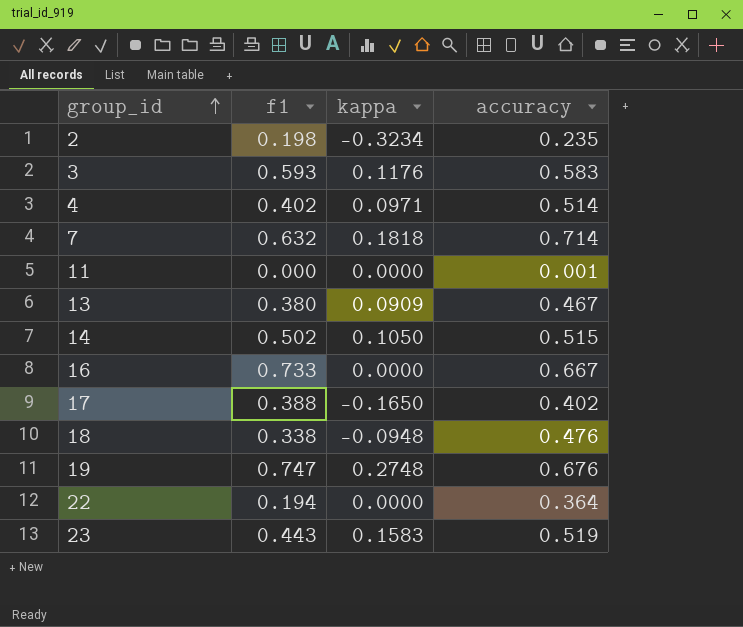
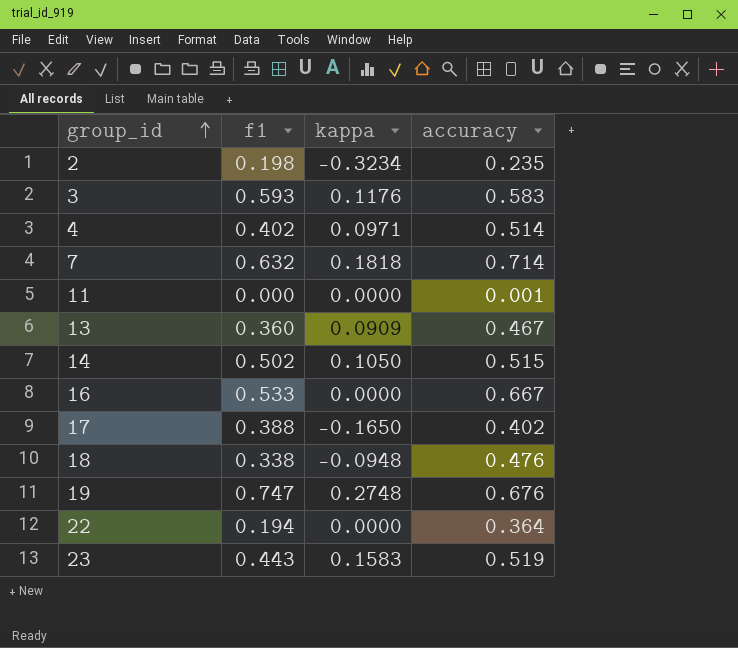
13 | f1: 0.380 -> 0.360
16 | f1: 0.733 -> 0.533

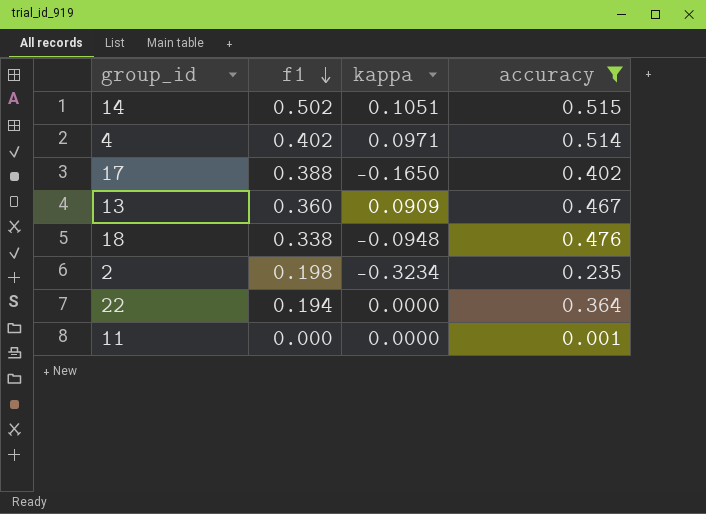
filter: none -> accuracy <= 0.515
row order: group_id ascending -> f1 descending
14 | kappa: 0.1050 -> 0.1051

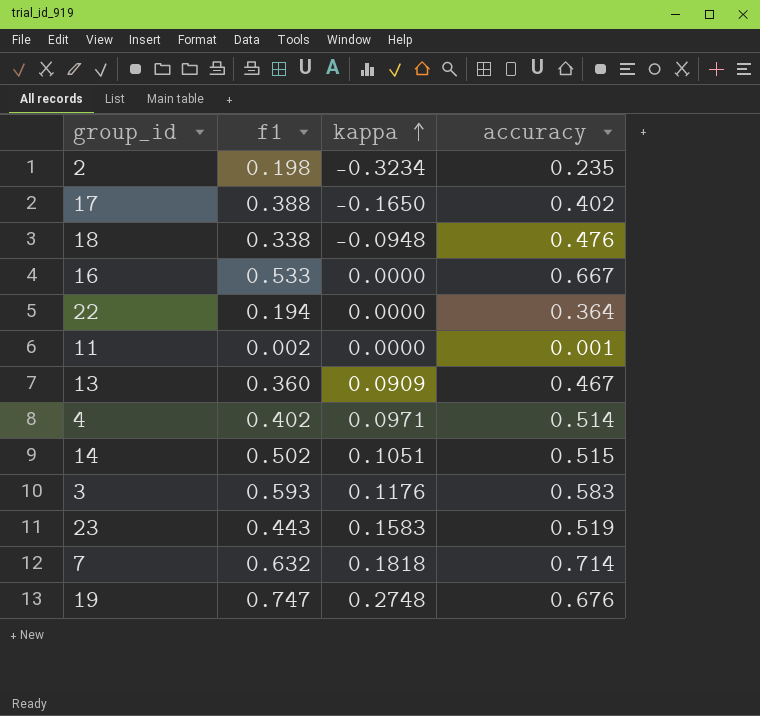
filter: accuracy <= 0.515 -> none
row order: f1 descending -> kappa ascending
11 | f1: 0.000 -> 0.002

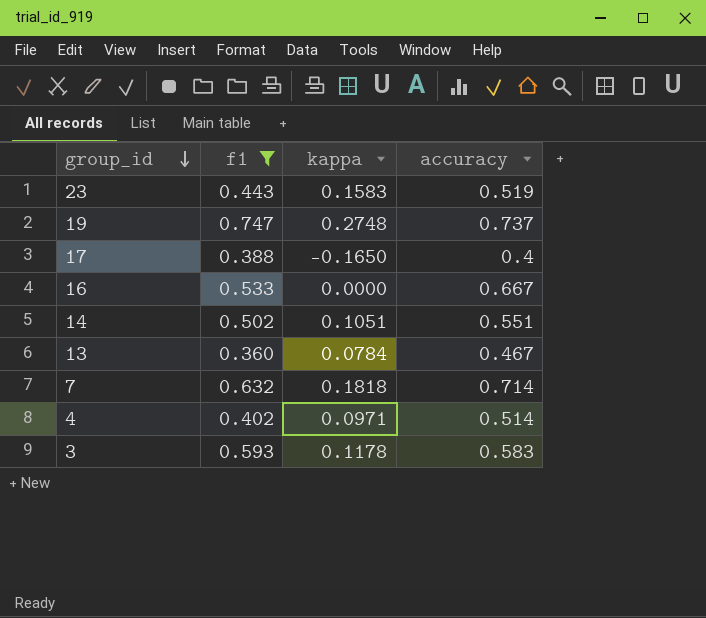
filter: none -> f1 >= 0.360
row order: kappa ascending -> group_id descending
19 | accuracy: 0.676 -> 0.737
17 | accuracy: 0.402 -> 0.4
14 | accuracy: 0.515 -> 0.551
13 | kappa: 0.0909 -> 0.0784
3 | kappa: 0.1176 -> 0.1178

